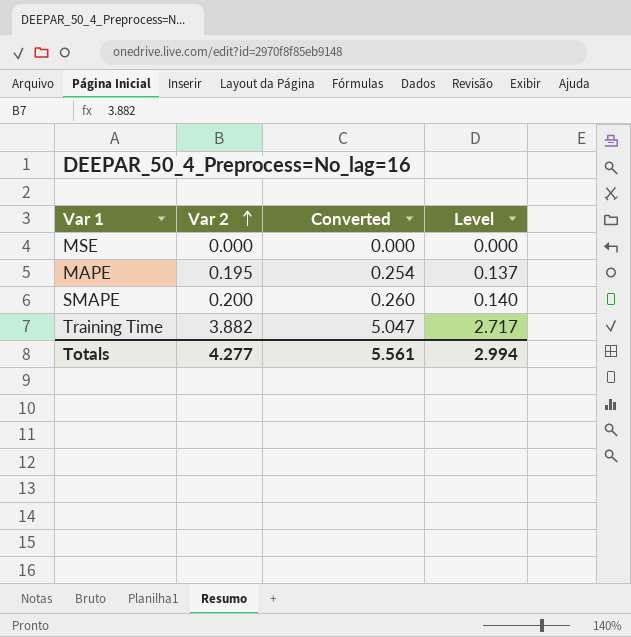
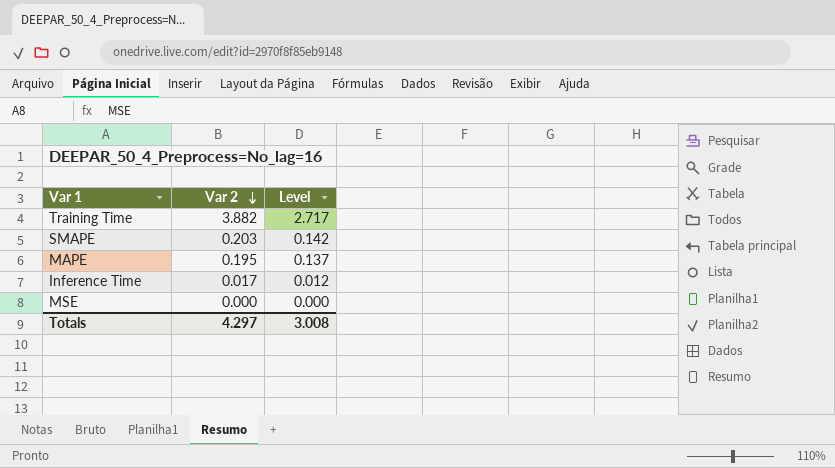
row order: Var 2 ascending -> Var 2 descending
column Converted | formula: [Var 2] * 1.3 -> none
SMAPE | Var 2: 0.200 -> 0.203
SMAPE | Level: 0.140 -> 0.142
row Inference Time: none -> 0.017 | 0.012
Totals | Var 2: 4.277 -> 4.297
Totals | Level: 2.994 -> 3.008

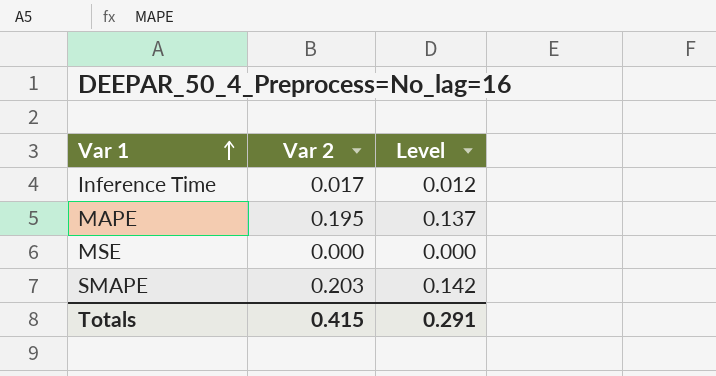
row order: Var 2 descending -> Var 1 ascending
row Training Time: 3.882 | 2.717 -> none
Totals | Var 2: 4.297 -> 0.415
Totals | Level: 3.008 -> 0.291

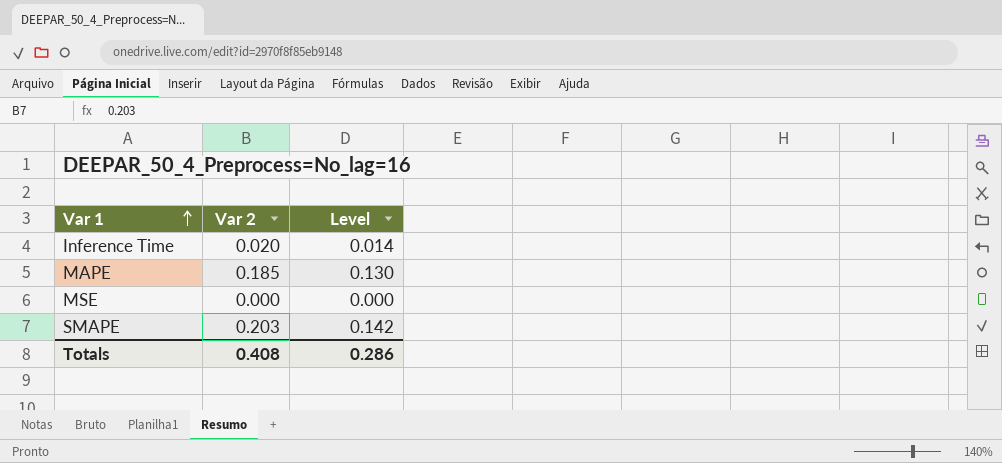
Inference Time | Var 2: 0.017 -> 0.020
Inference Time | Level: 0.012 -> 0.014
MAPE | Var 2: 0.195 -> 0.185
MAPE | Level: 0.137 -> 0.130
Totals | Var 2: 0.415 -> 0.408
Totals | Level: 0.291 -> 0.286

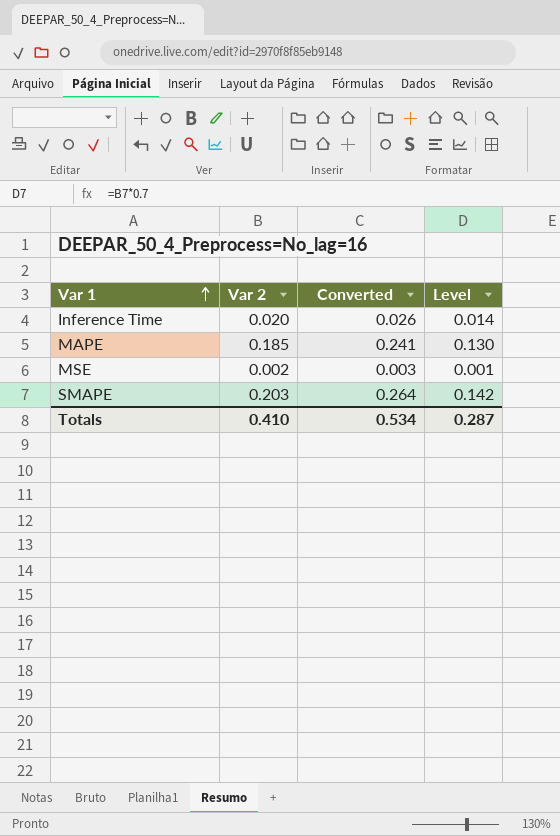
column Converted | formula: none -> [Var 2] * 1.3
MSE | Var 2: 0.000 -> 0.002
MSE | Level: 0.000 -> 0.001
Totals | Var 2: 0.408 -> 0.410
Totals | Level: 0.286 -> 0.287

